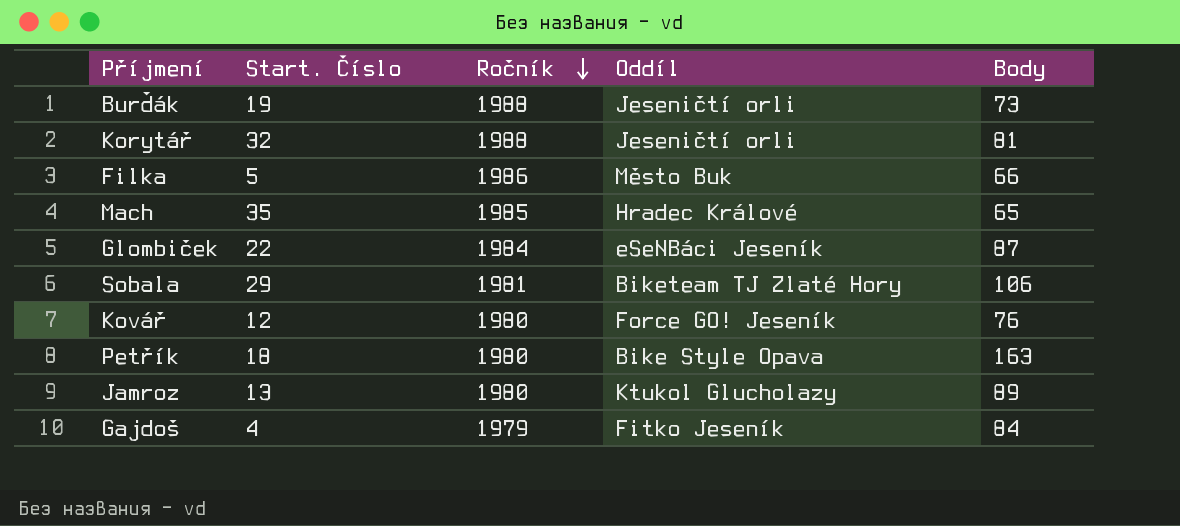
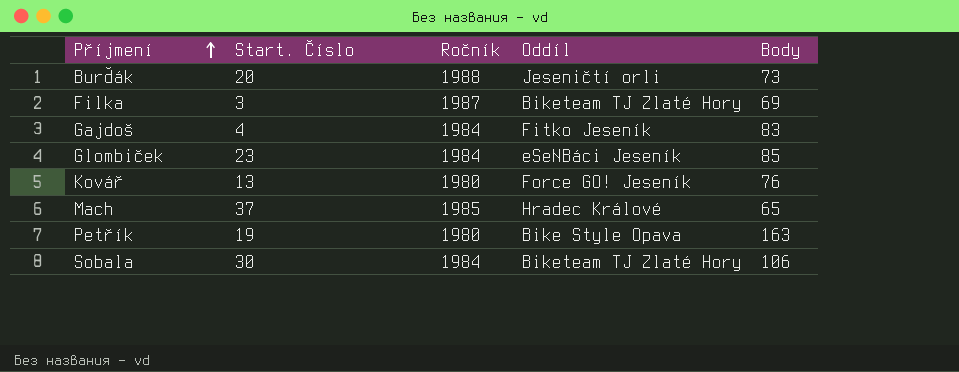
row order: Ročník descending -> Příjmení ascending
row Korytář: 32 | 1988 | Jeseničtí orli | 81 -> none
row Jamroz: 13 | 1980 | Ktukol Glucholazy | 89 -> none
Burďák | Start. Číslo: 19 -> 20
Filka | Start. Číslo: 5 -> 3
Filka | Ročník: 1986 -> 1987
Filka | Oddíl: Město Buk -> Biketeam TJ Zlaté Hory
Filka | Body: 66 -> 69
Gajdoš | Ročník: 1979 -> 1984
Gajdoš | Body: 84 -> 83
Glombiček | Start. Číslo: 22 -> 23
Glombiček | Body: 87 -> 85
Kovář | Start. Číslo: 12 -> 13
Mach | Start. Číslo: 35 -> 37
Petřík | Start. Číslo: 18 -> 19
Sobala | Start. Číslo: 29 -> 30
Sobala | Ročník: 1981 -> 1984

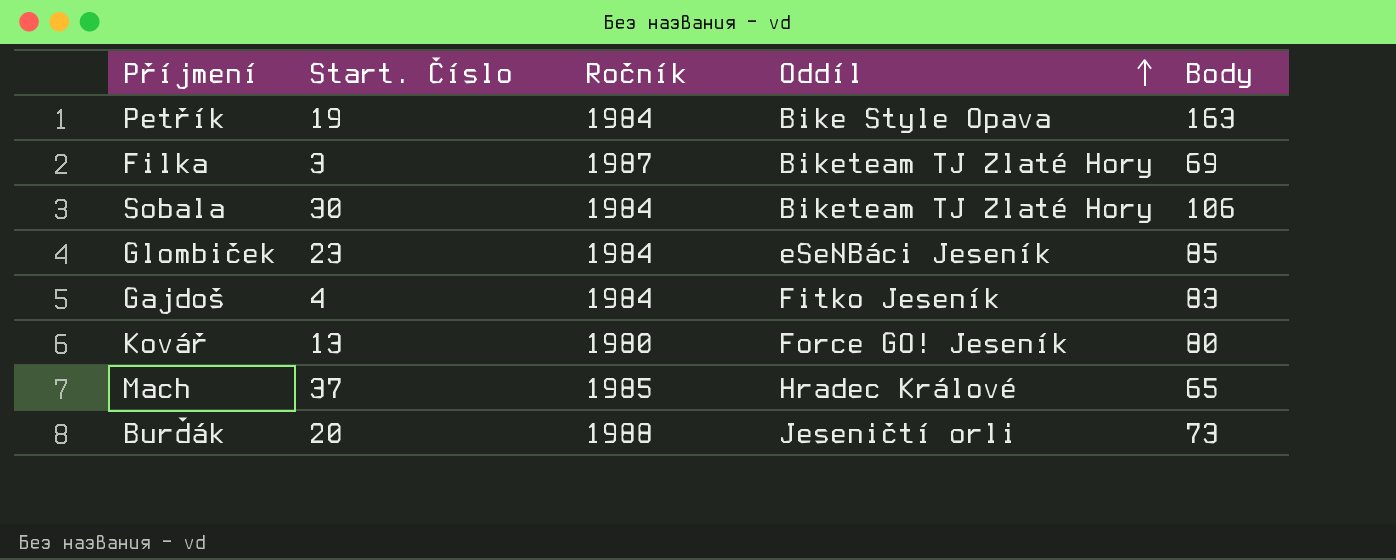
row order: Příjmení ascending -> Oddíl ascending
Petřík | Ročník: 1980 -> 1984
Kovář | Body: 76 -> 80

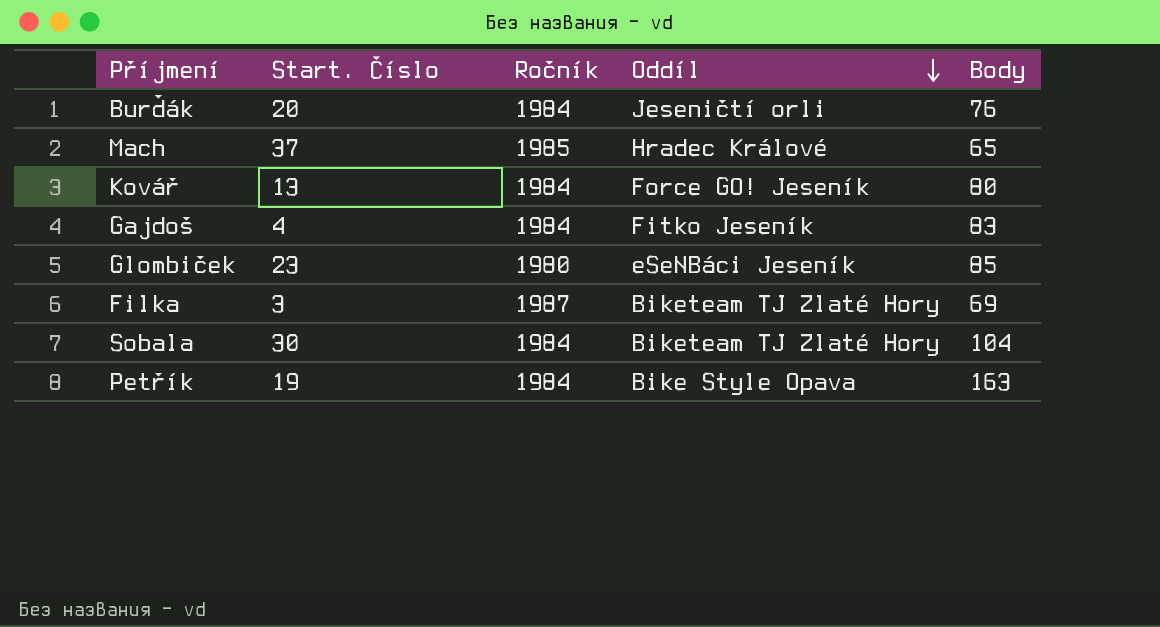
row order: Oddíl ascending -> Oddíl descending
Burďák | Ročník: 1988 -> 1984
Burďák | Body: 73 -> 76
Kovář | Ročník: 1980 -> 1984
Glombiček | Ročník: 1984 -> 1980
Sobala | Body: 106 -> 104

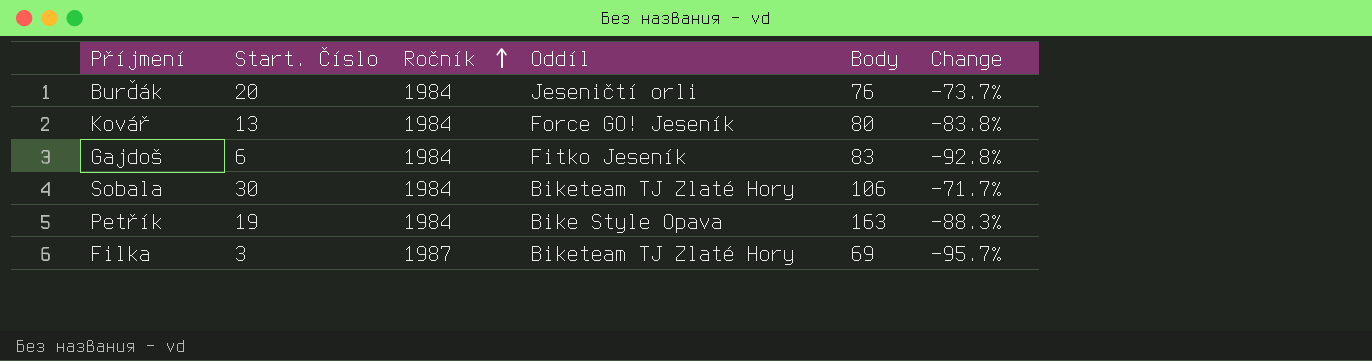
row order: Oddíl descending -> Ročník ascending
column Change | formula: none -> ([Start. Číslo] - [Body]) / [Body]
row Mach: 37 | 1985 | Hradec Králové | 65 -> none
row Glombiček: 23 | 1980 | eSeNBáci Jeseník | 85 -> none
Gajdoš | Start. Číslo: 4 -> 6
Sobala | Body: 104 -> 106

